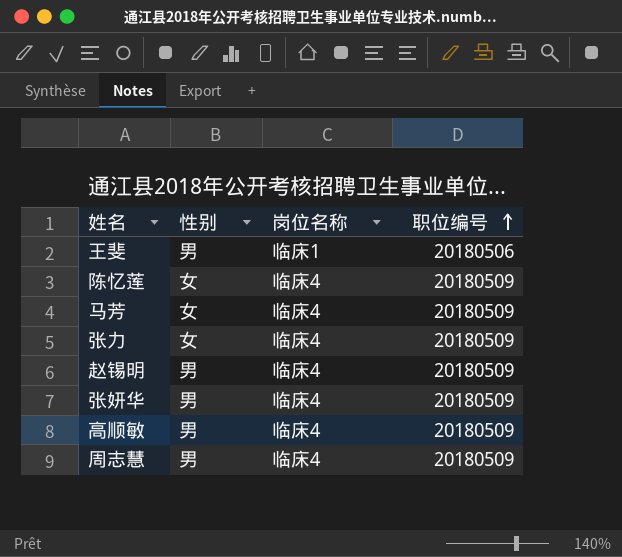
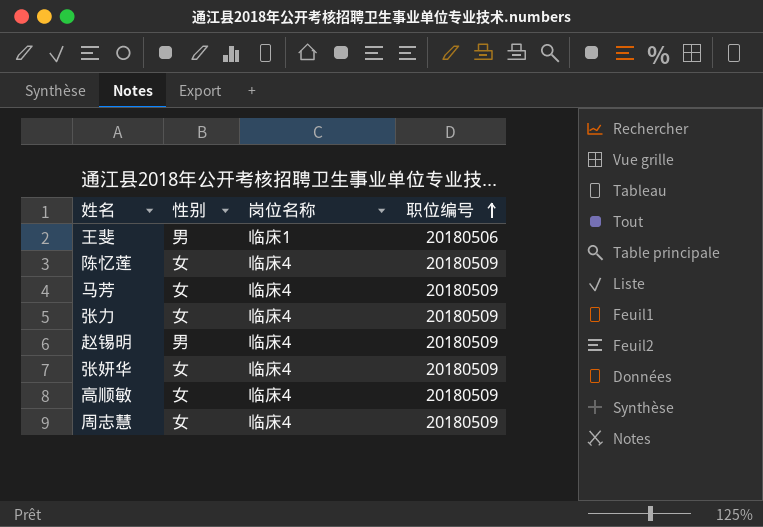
张妍华 | 性别: 男 -> 女
高顺敏 | 性别: 男 -> 女
周志慧 | 性别: 男 -> 女

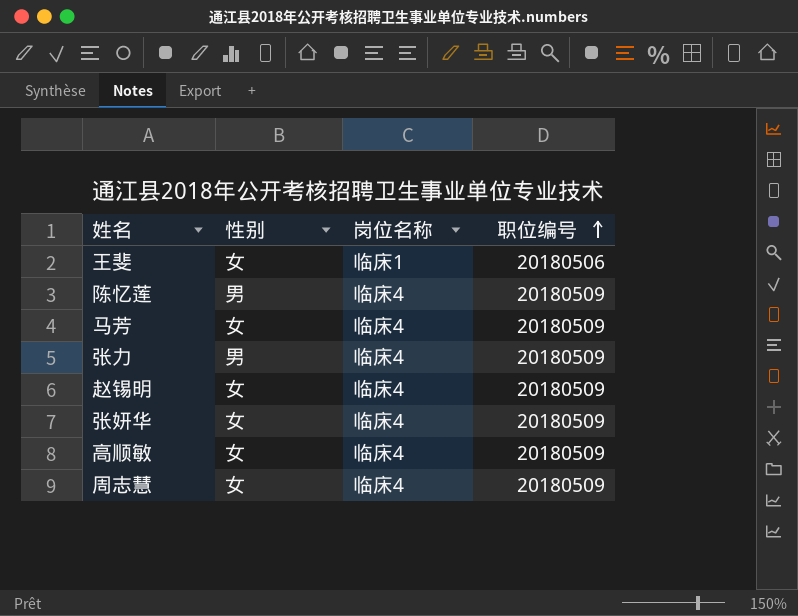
王斐 | 性别: 男 -> 女
陈忆莲 | 性别: 女 -> 男
张力 | 性别: 女 -> 男
赵锡明 | 性别: 男 -> 女

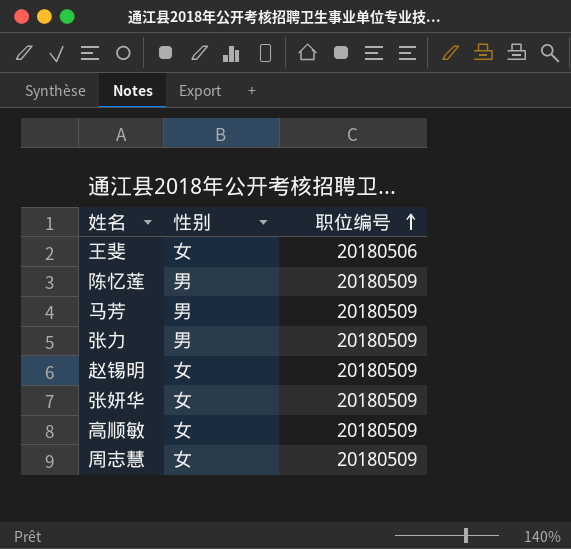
column 岗位名称 | position: 3 -> none
马芳 | 性别: 女 -> 男

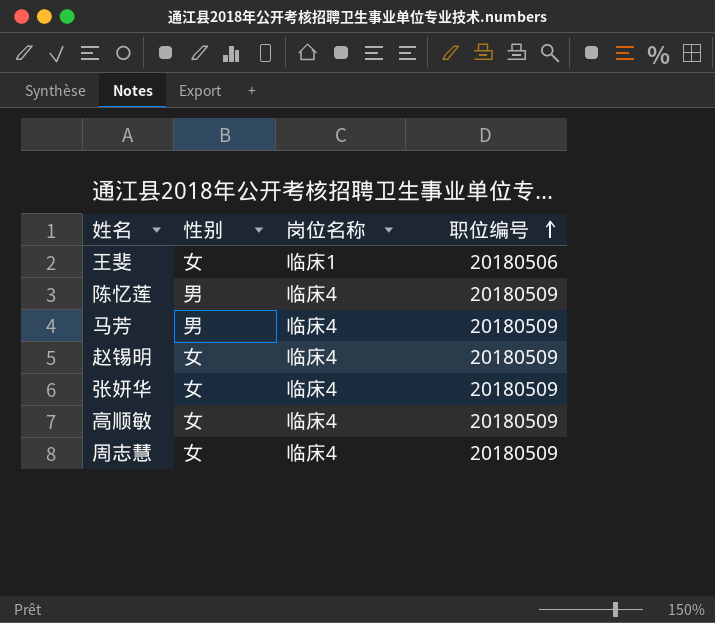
column 岗位名称 | position: none -> 3
row 张力: 男 | 20180509 -> none

